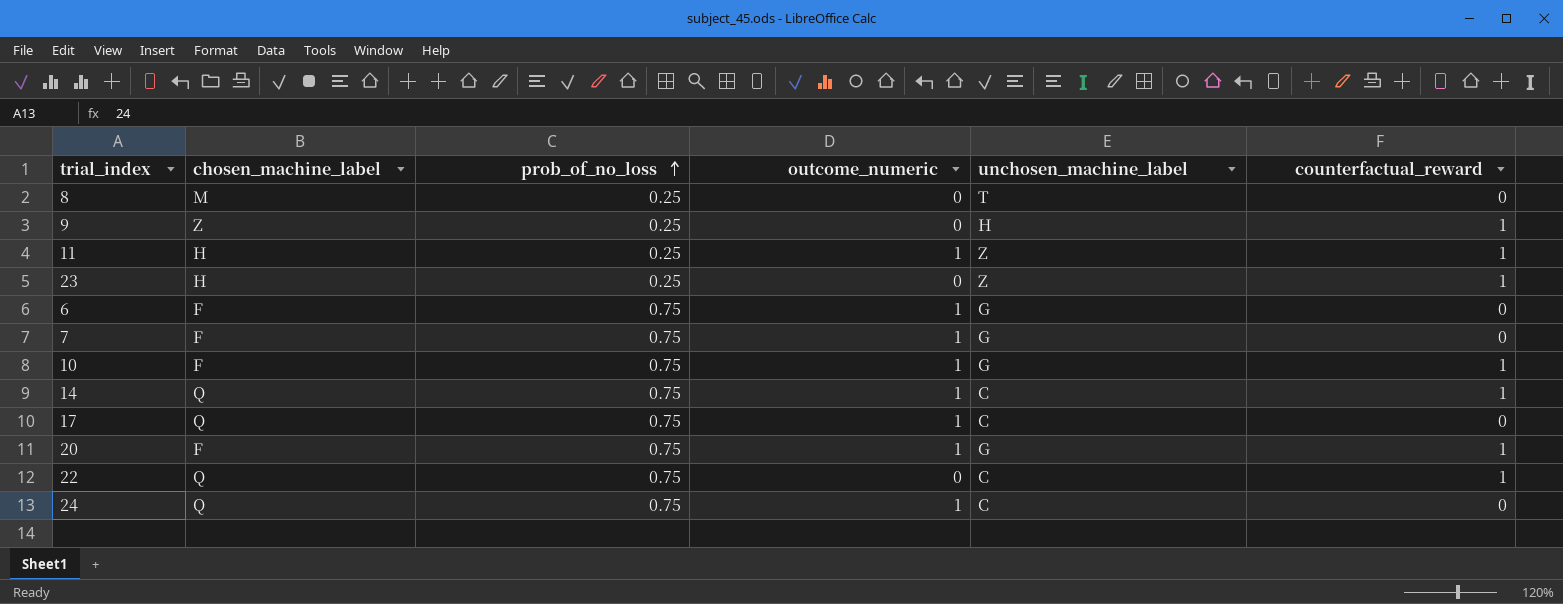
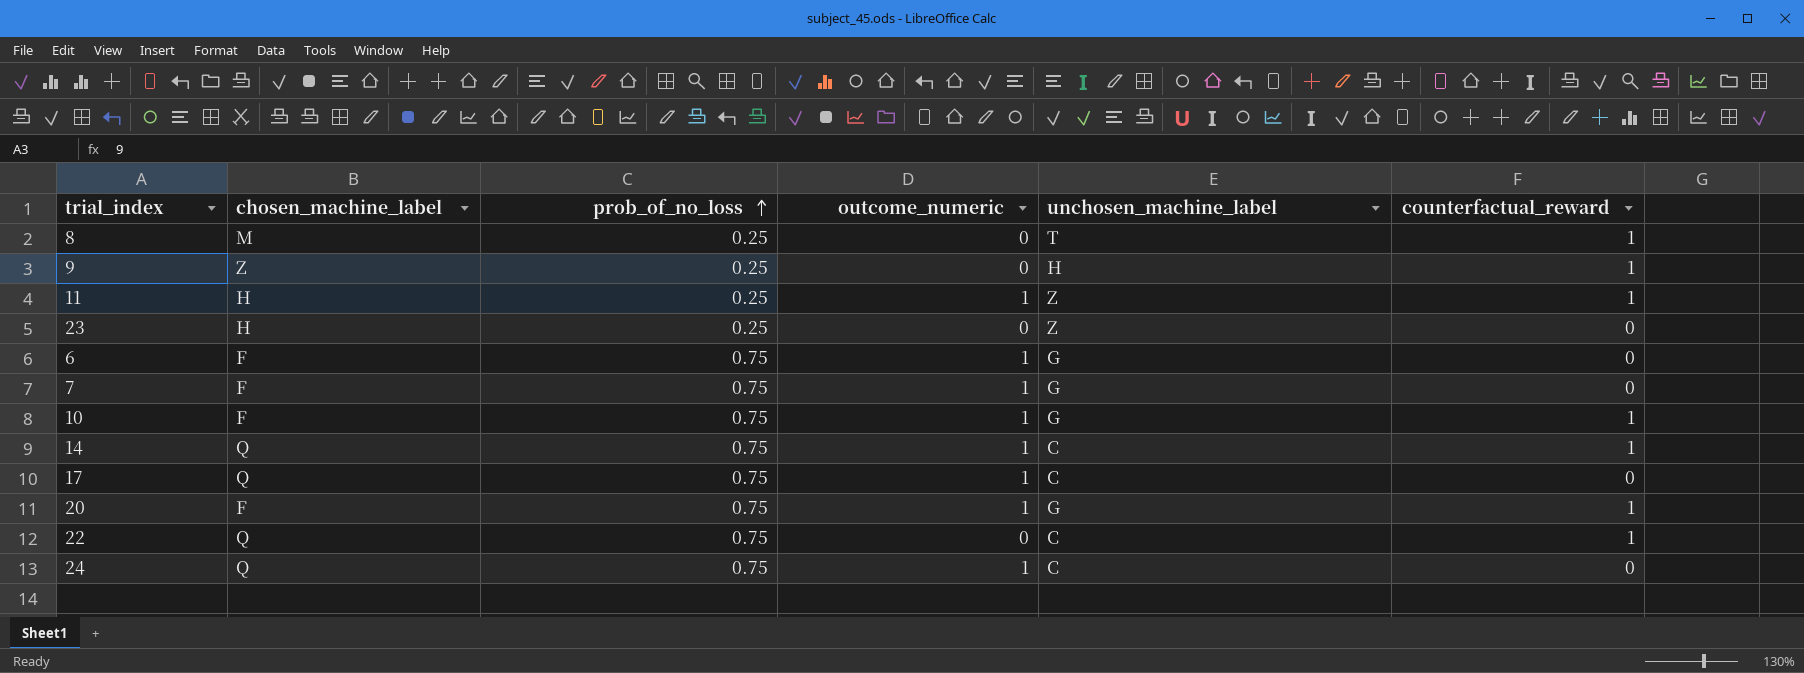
8 | counterfactual_reward: 0 -> 1
23 | counterfactual_reward: 1 -> 0

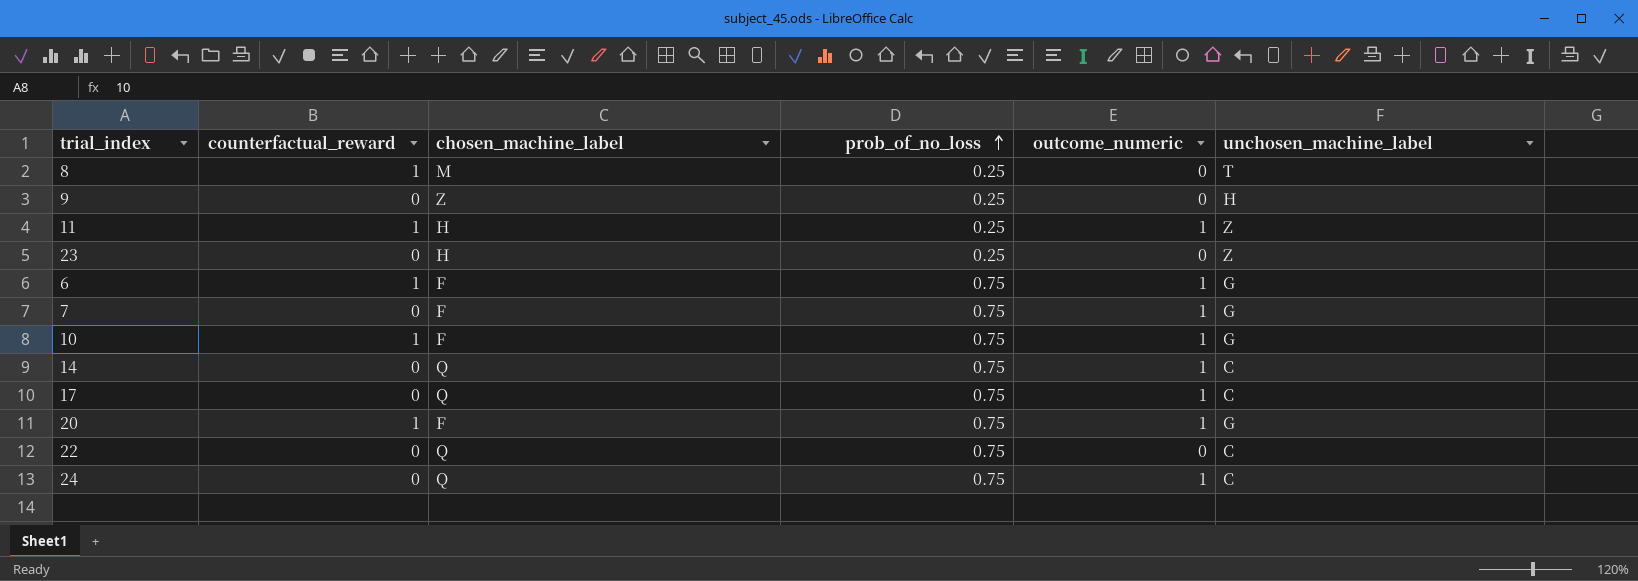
column counterfactual_reward | position: 6 -> 2
9 | counterfactual_reward: 1 -> 0
6 | counterfactual_reward: 0 -> 1
14 | counterfactual_reward: 1 -> 0
22 | counterfactual_reward: 1 -> 0

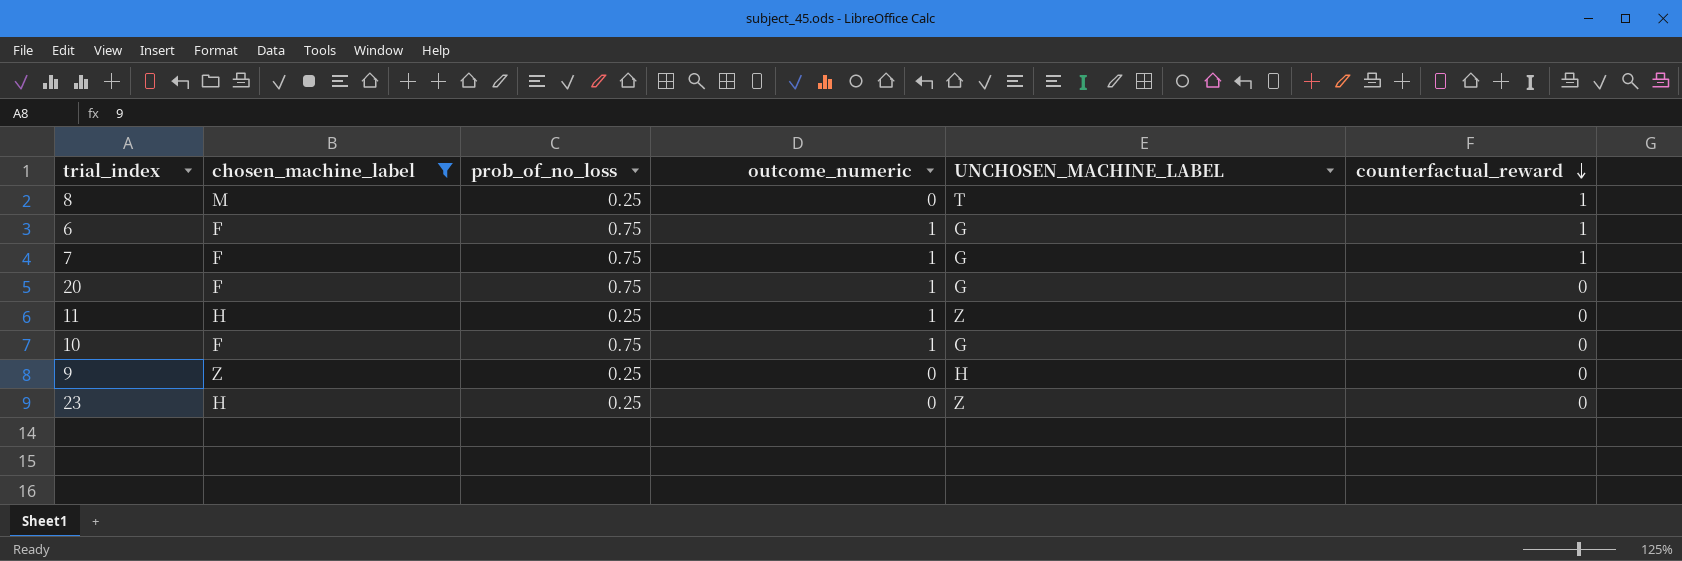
filter: none -> chosen_machine_label != Q
row order: prob_of_no_loss ascending -> counterfactual_reward descending
column name: unchosen_machine_label -> UNCHOSEN_MACHINE_LABEL
column counterfactual_reward | position: 2 -> 6
7 | counterfactual_reward: 0 -> 1
20 | counterfactual_reward: 1 -> 0
11 | counterfactual_reward: 1 -> 0
10 | counterfactual_reward: 1 -> 0

